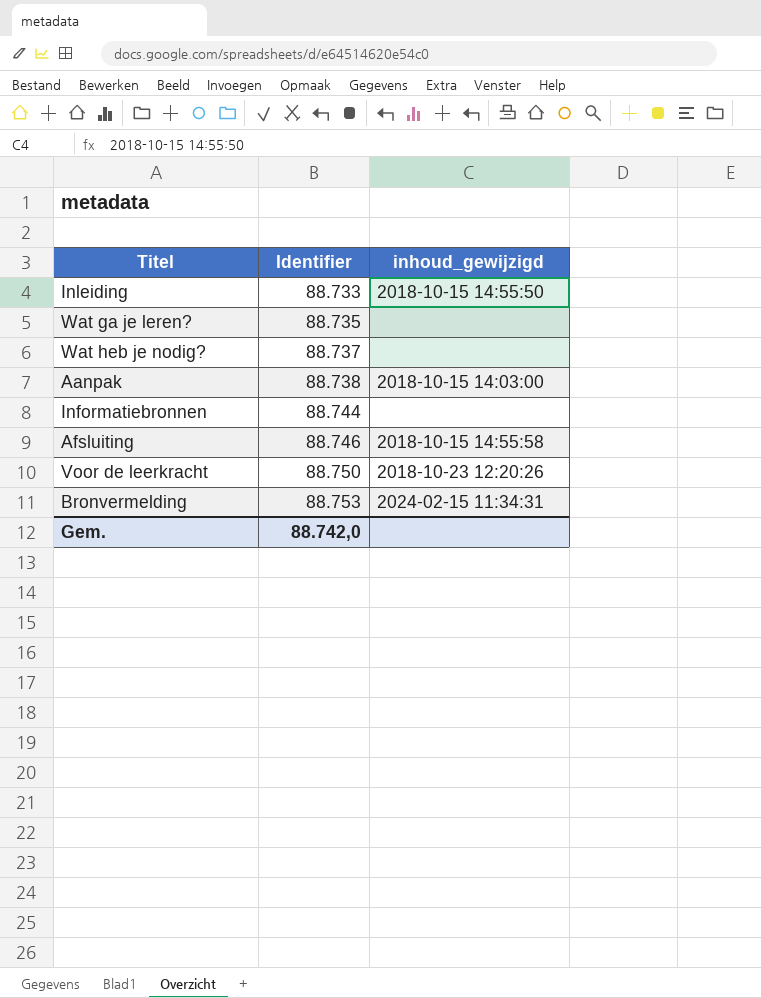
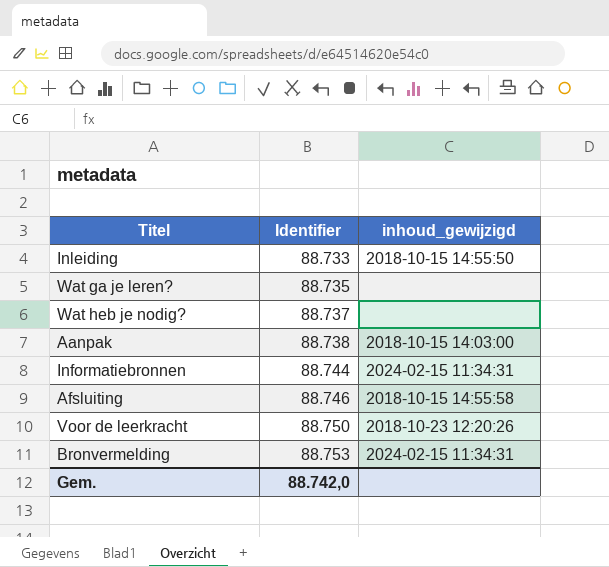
Informatiebronnen | inhoud_gewijzigd: none -> 2024-02-15 11:34:31

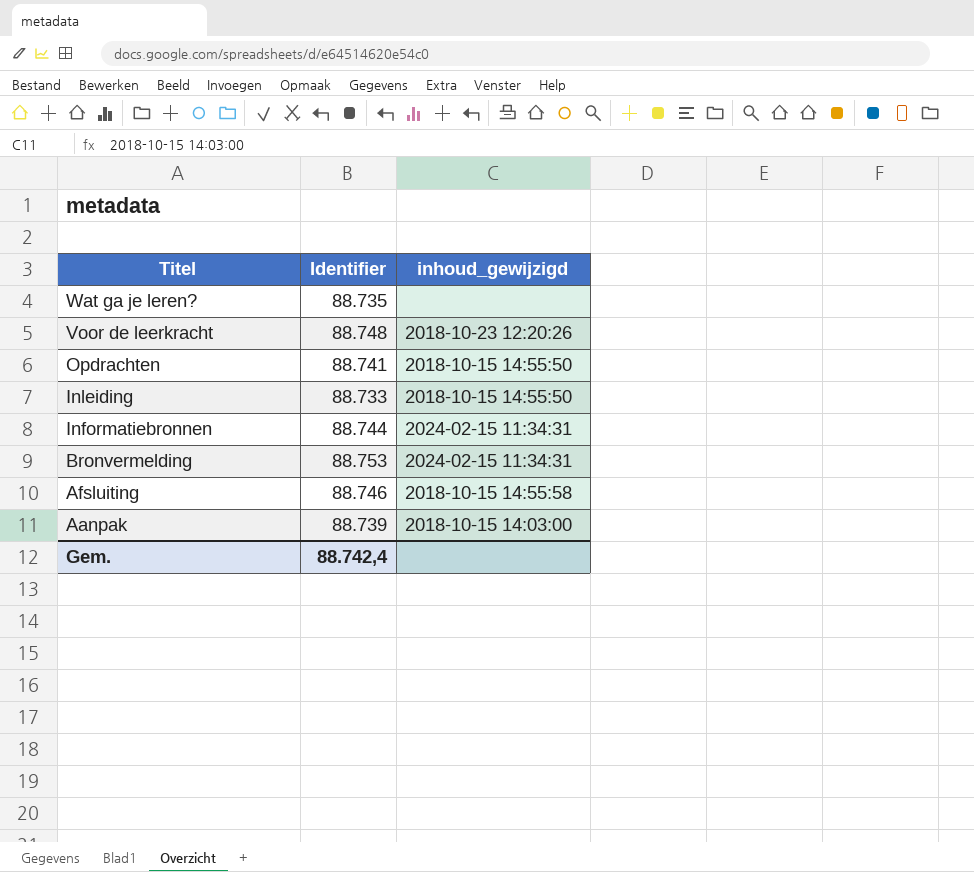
row order: Identifier ascending -> Titel descending
row Wat heb je nodig?: 88.737 | none -> none
Voor de leerkracht | Identifier: 88.750 -> 88.748
row Opdrachten: none -> 88.741 | 2018-10-15 14:55:50
Aanpak | Identifier: 88.738 -> 88.739
Gem. | Identifier: 88.742,0 -> 88.742,4

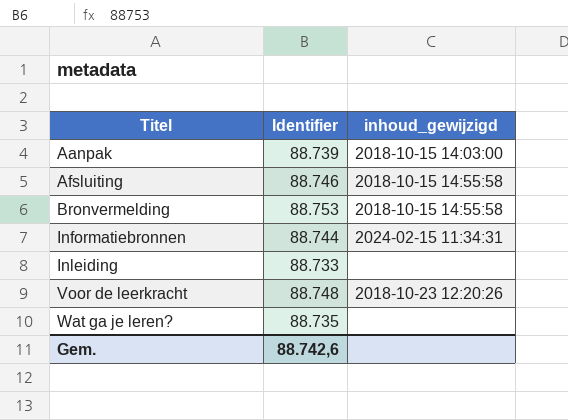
row order: Titel descending -> Titel ascending
row Opdrachten: 88.741 | 2018-10-15 14:55:50 -> none
Bronvermelding | inhoud_gewijzigd: 2024-02-15 11:34:31 -> 2018-10-15 14:55:58
Inleiding | inhoud_gewijzigd: 2018-10-15 14:55:50 -> none
Gem. | Identifier: 88.742,4 -> 88.742,6

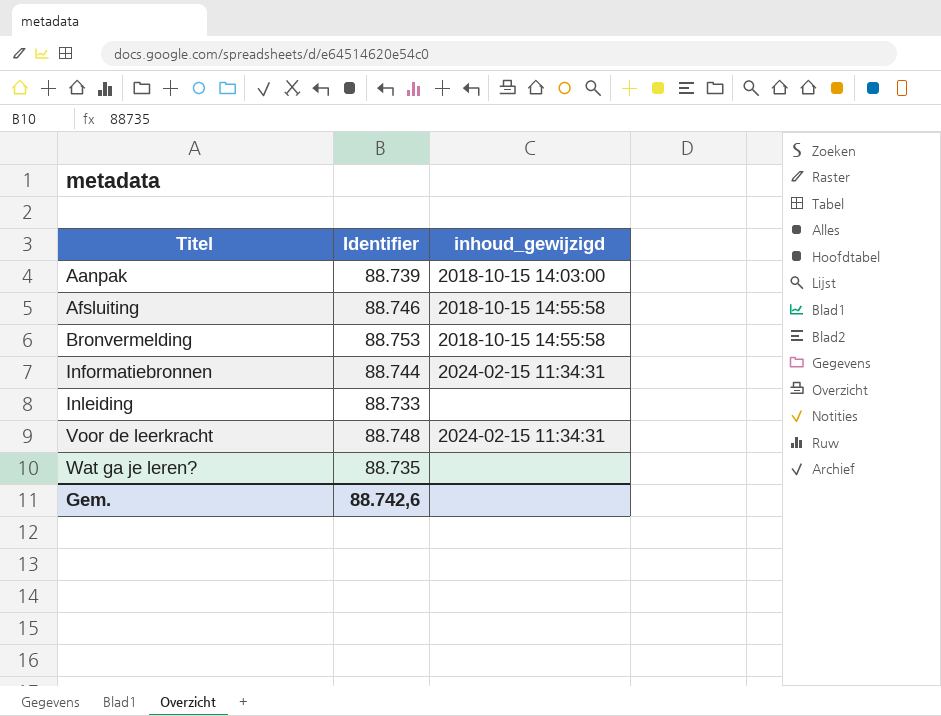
Voor de leerkracht | inhoud_gewijzigd: 2018-10-23 12:20:26 -> 2024-02-15 11:34:31

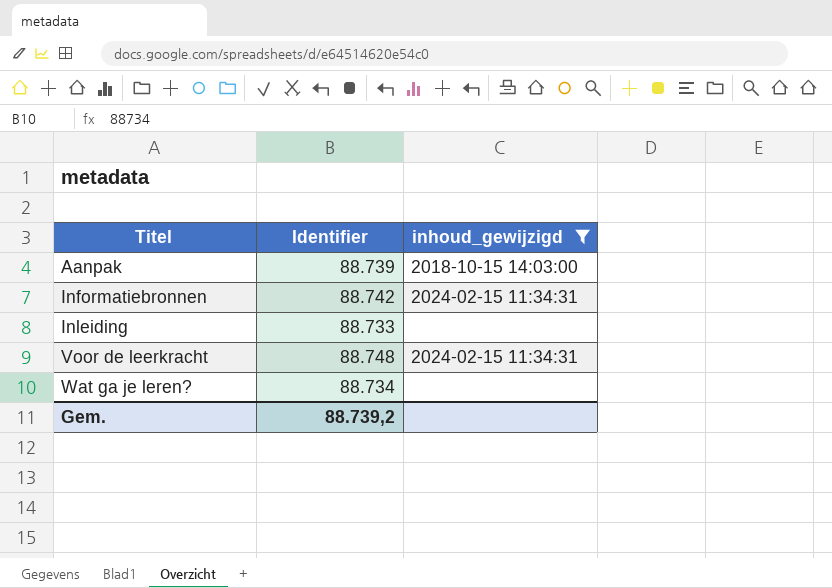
filter: none -> inhoud_gewijzigd != 2018-10-15 14:55:58
Informatiebronnen | Identifier: 88.744 -> 88.742
Wat ga je leren? | Identifier: 88.735 -> 88.734
Gem. | Identifier: 88.742,6 -> 88.739,2

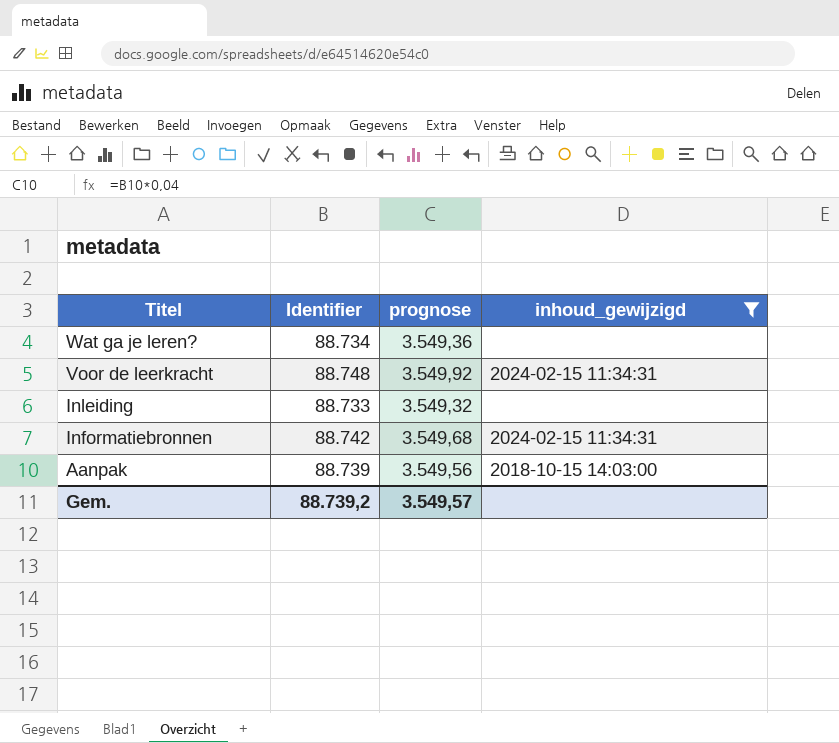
row order: Titel ascending -> Titel descending
column prognose | formula: none -> [Identifier] * 0,04

